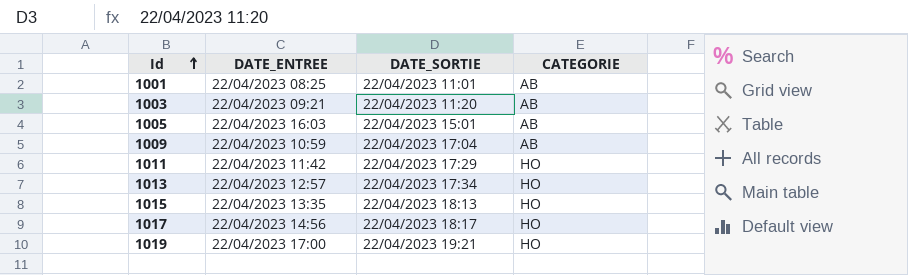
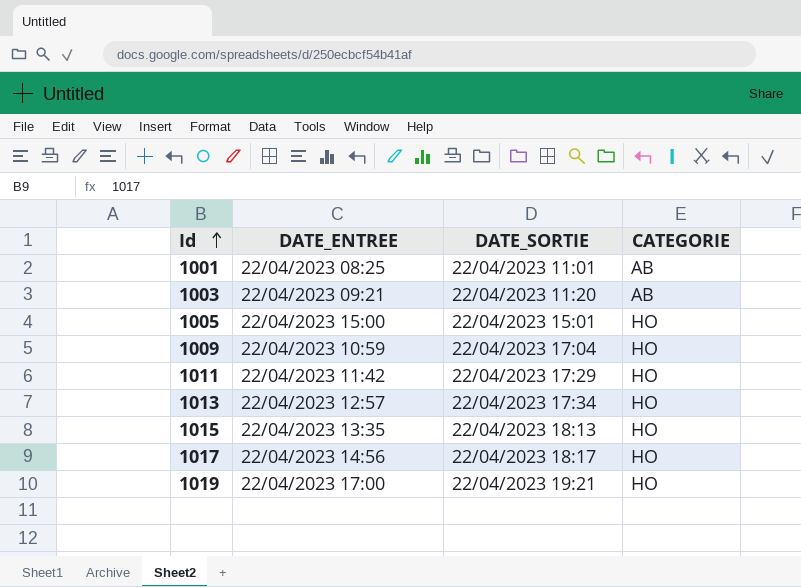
1005 | DATE_ENTREE: 22/04/2023 16:03 -> 22/04/2023 15:00
1005 | CATEGORIE: AB -> HO
1009 | CATEGORIE: AB -> HO

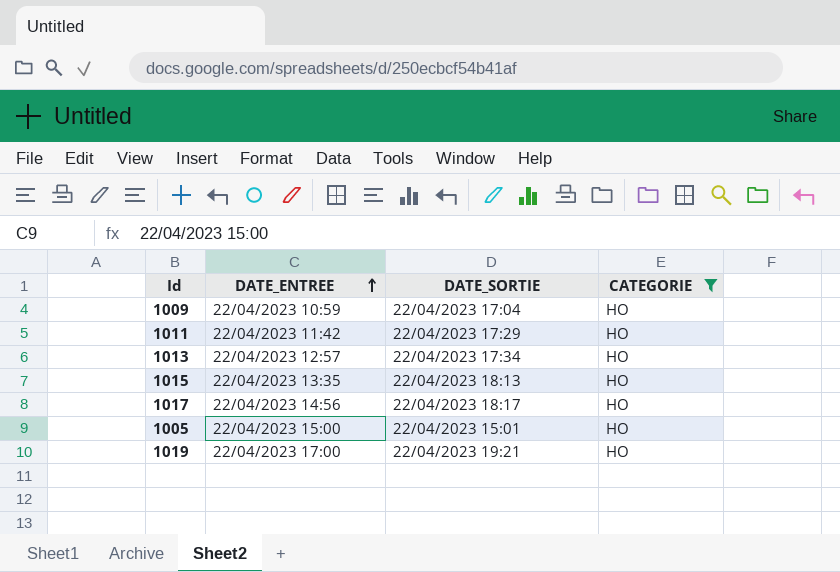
filter: none -> CATEGORIE = HO
row order: Id ascending -> DATE_ENTREE ascending

